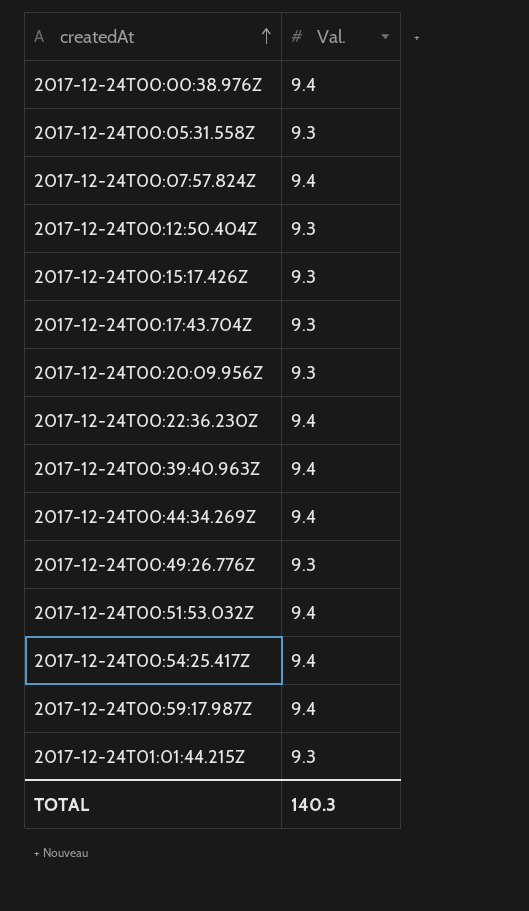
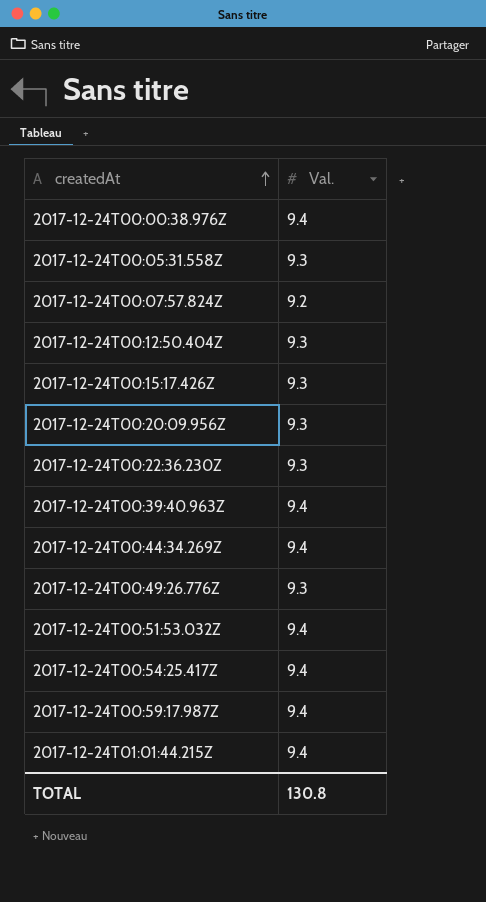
row 2017-12-24T00:17:43.704Z: 9.3 -> none
2017-12-24T00:07:57.824Z | Val.: 9.4 -> 9.2
2017-12-24T00:22:36.230Z | Val.: 9.4 -> 9.3
2017-12-24T01:01:44.215Z | Val.: 9.3 -> 9.4
TOTAL | Val.: 140.3 -> 130.8

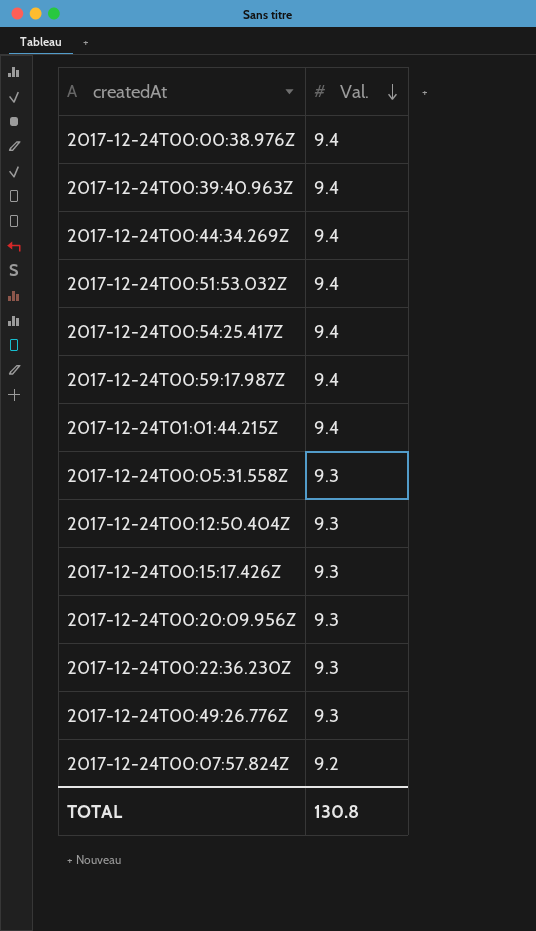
row order: createdAt ascending -> Val. descending

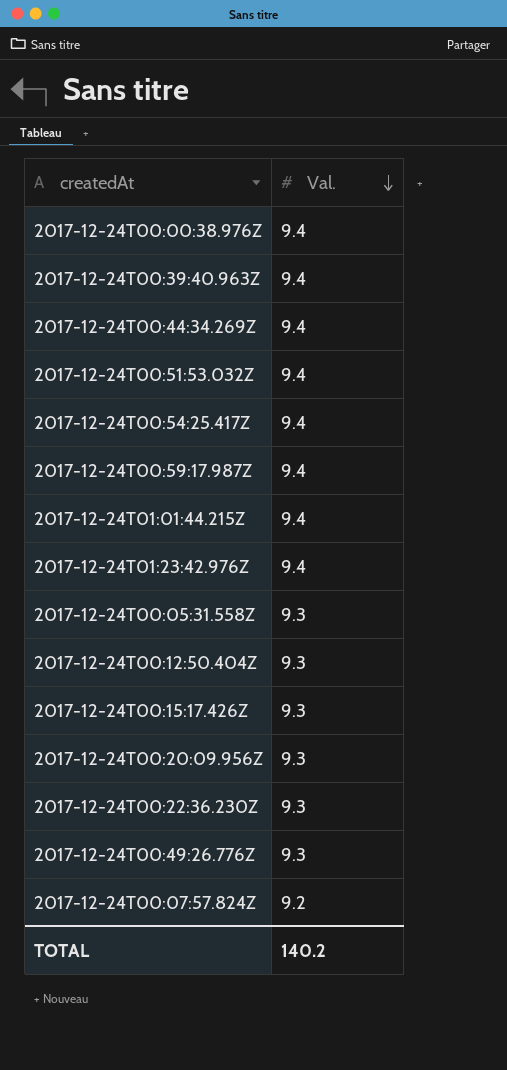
row 2017-12-24T01:23:42.976Z: none -> 9.4
TOTAL | Val.: 130.8 -> 140.2

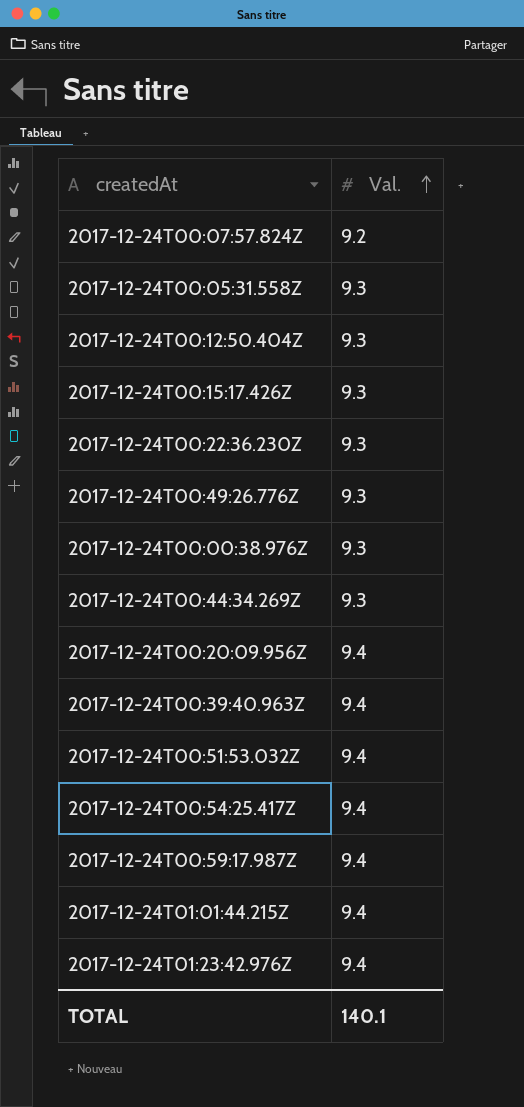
row order: Val. descending -> Val. ascending
2017-12-24T00:00:38.976Z | Val.: 9.4 -> 9.3
2017-12-24T00:44:34.269Z | Val.: 9.4 -> 9.3
2017-12-24T00:20:09.956Z | Val.: 9.3 -> 9.4
TOTAL | Val.: 140.2 -> 140.1

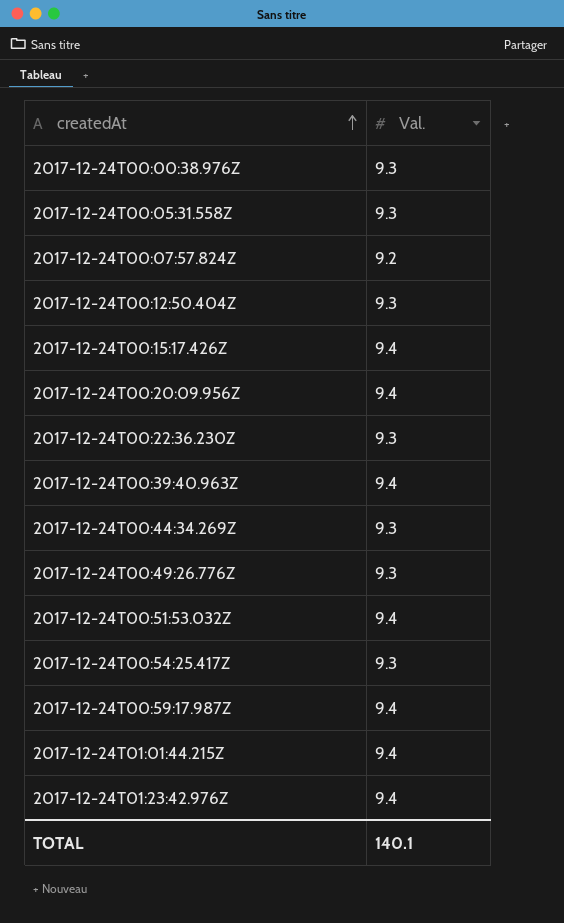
row order: Val. ascending -> createdAt ascending
2017-12-24T00:15:17.426Z | Val.: 9.3 -> 9.4
2017-12-24T00:54:25.417Z | Val.: 9.4 -> 9.3

